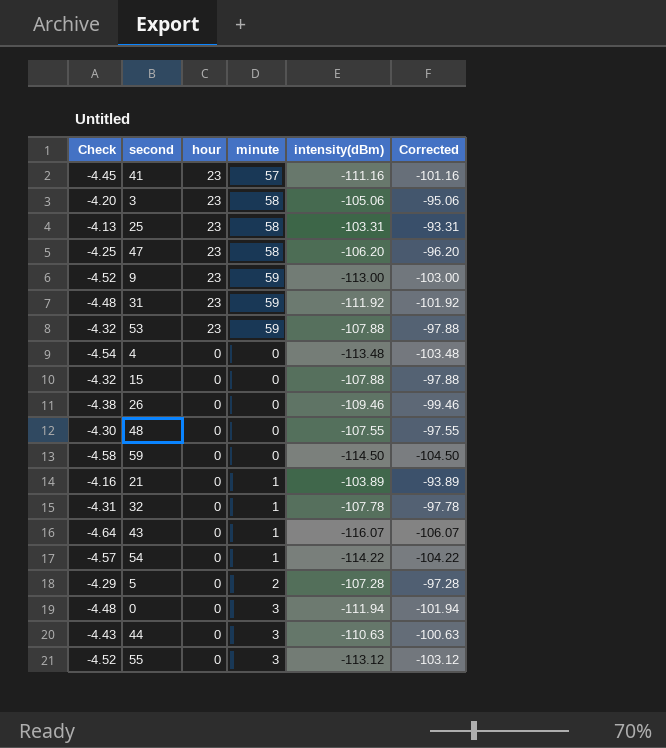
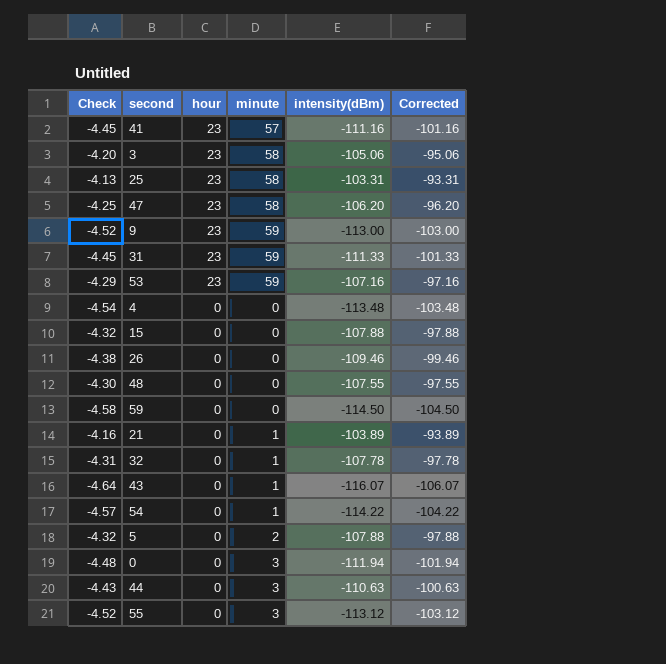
31 | Check: -4.48 -> -4.45
31 | intensity(dBm): -111.92 -> -111.33
31 | Corrected: -101.92 -> -101.33
53 | Check: -4.32 -> -4.29
53 | intensity(dBm): -107.88 -> -107.16
53 | Corrected: -97.88 -> -97.16
5 | Check: -4.29 -> -4.32
5 | intensity(dBm): -107.28 -> -107.88
5 | Corrected: -97.28 -> -97.88

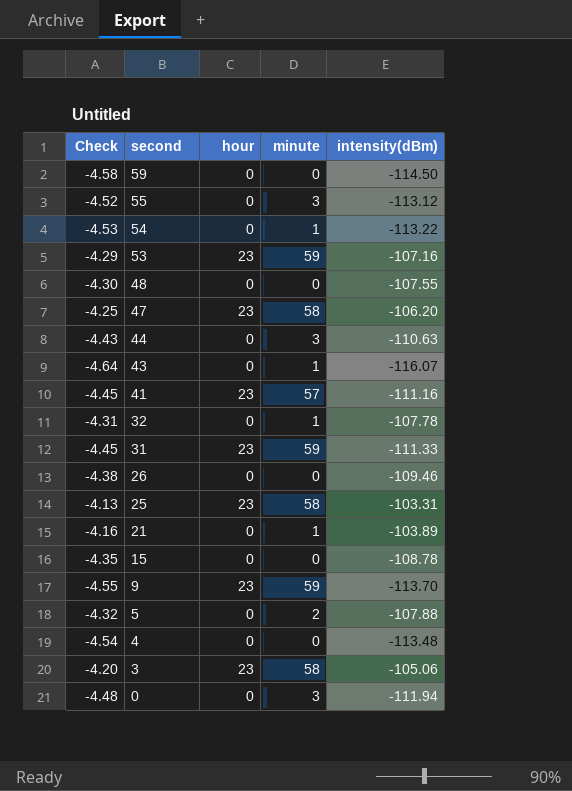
row order: hour descending -> second descending
column Corrected | formula: [intensity(dBm)] + 10 -> none
54 | Check: -4.57 -> -4.53
54 | intensity(dBm): -114.22 -> -113.22
15 | Check: -4.32 -> -4.35
15 | intensity(dBm): -107.88 -> -108.78
9 | Check: -4.52 -> -4.55
9 | intensity(dBm): -113.00 -> -113.70

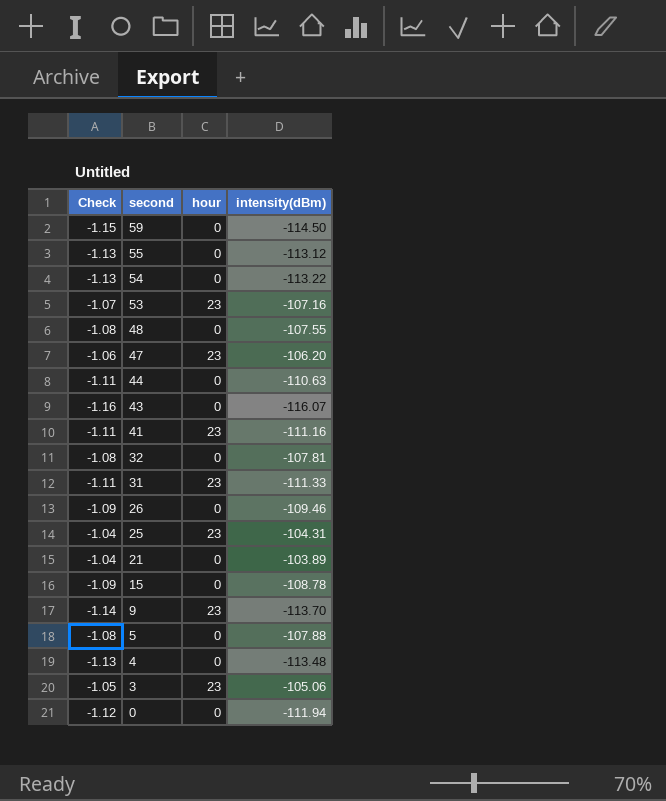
column minute | position: 4 -> none
column Check | formula: [intensity(dBm)] * 0.04 -> [intensity(dBm)] * 0.01
32 | intensity(dBm): -107.78 -> -107.81
25 | intensity(dBm): -103.31 -> -104.31

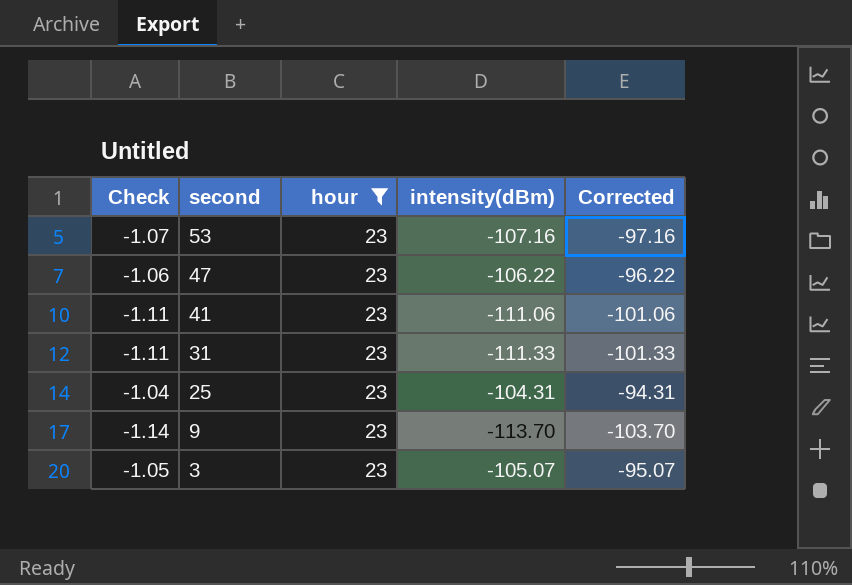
filter: none -> hour = 23
column Corrected | formula: none -> [intensity(dBm)] + 10
47 | intensity(dBm): -106.20 -> -106.22
41 | intensity(dBm): -111.16 -> -111.06
3 | intensity(dBm): -105.06 -> -105.07

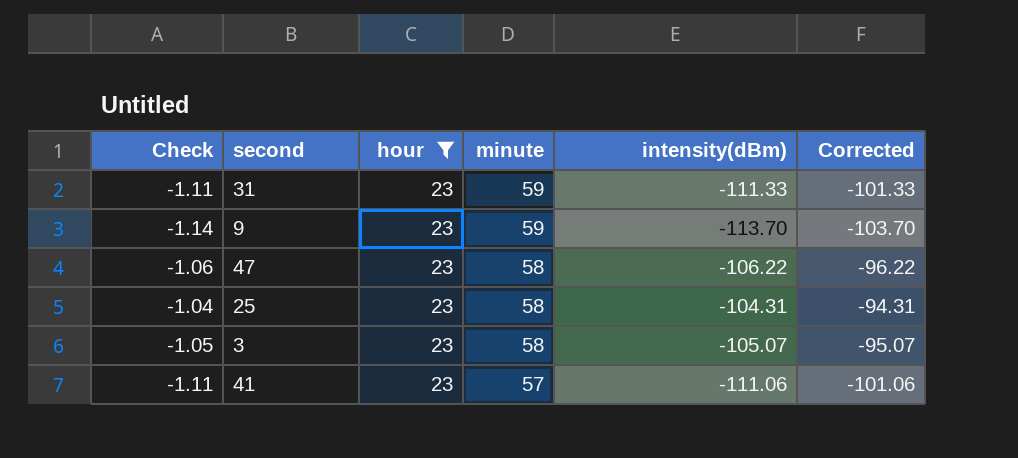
row order: second descending -> minute descending
column minute | position: none -> 4
row 53: -1.07 | 23 | -107.16 | -97.16 -> none

